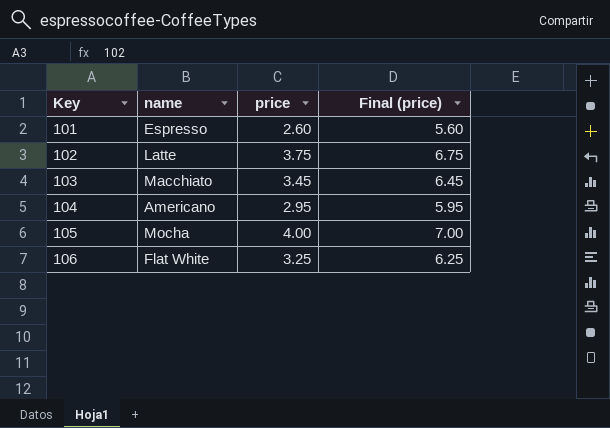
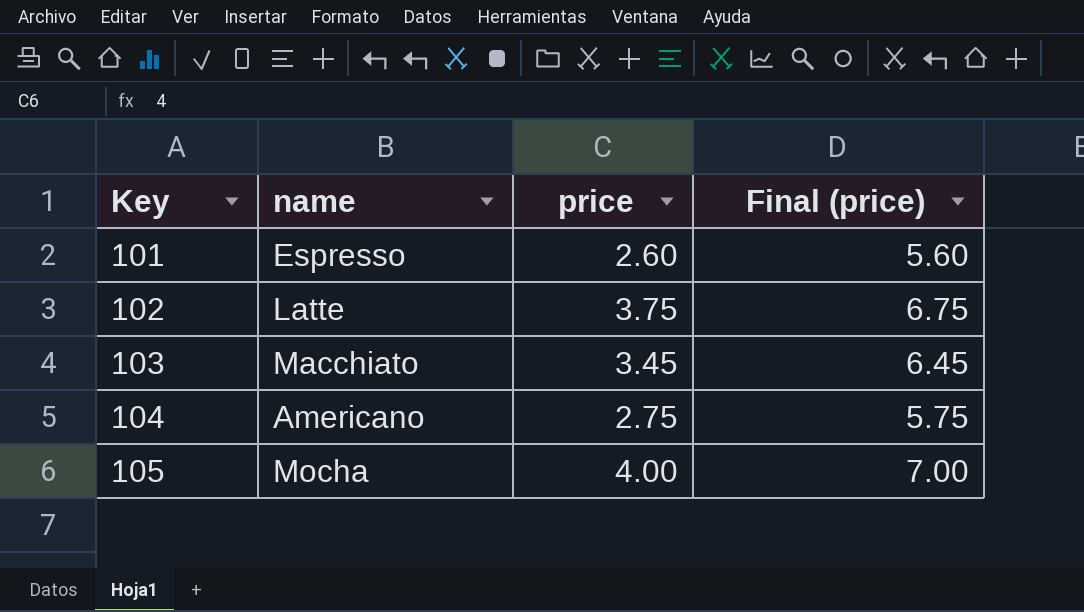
row 106: Flat White | 3.25 | 6.25 -> none
104 | price: 2.95 -> 2.75
104 | Final (price): 5.95 -> 5.75

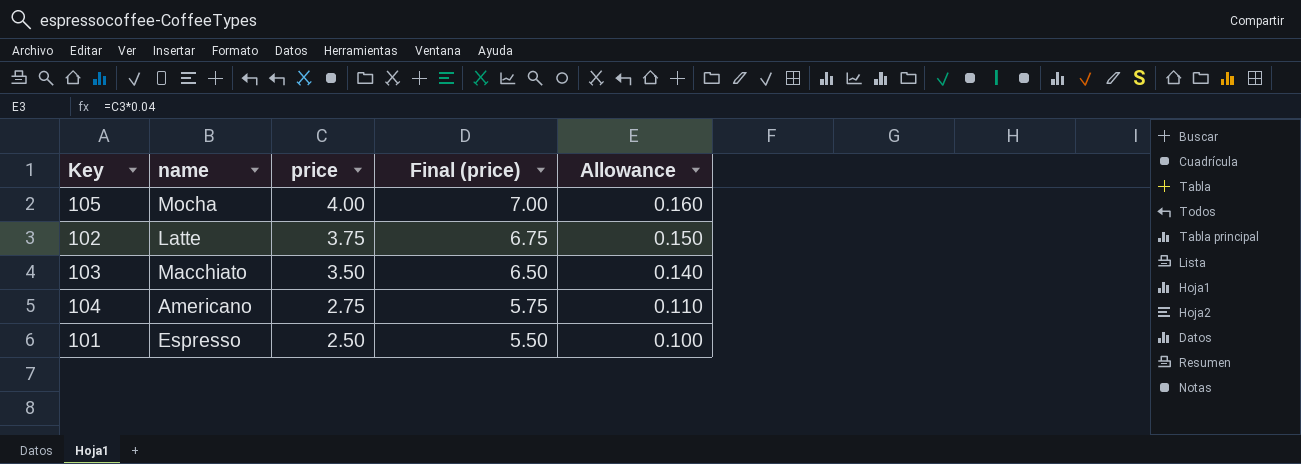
row order: Key ascending -> price descending
column Allowance | formula: none -> [price] * 0.04
103 | price: 3.45 -> 3.50
103 | Final (price): 6.45 -> 6.50
101 | price: 2.60 -> 2.50
101 | Final (price): 5.60 -> 5.50

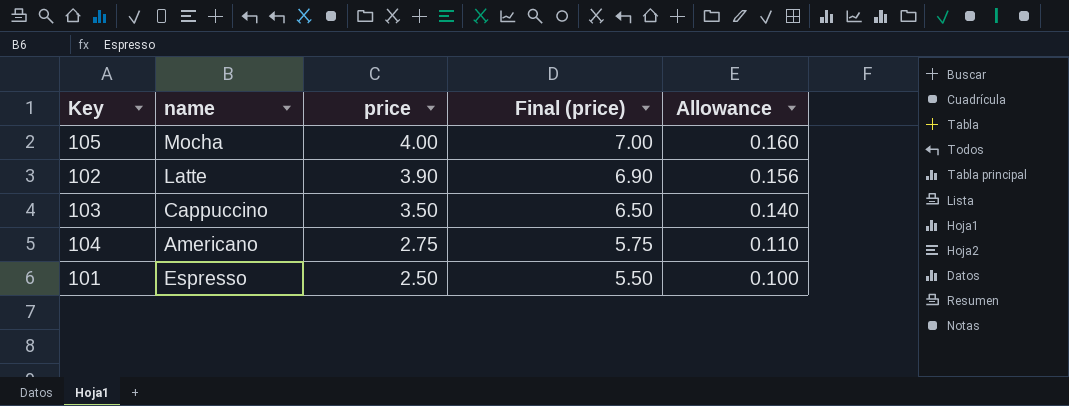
102 | price: 3.75 -> 3.90
102 | Final (price): 6.75 -> 6.90
102 | Allowance: 0.150 -> 0.156
103 | name: Macchiato -> Cappuccino

